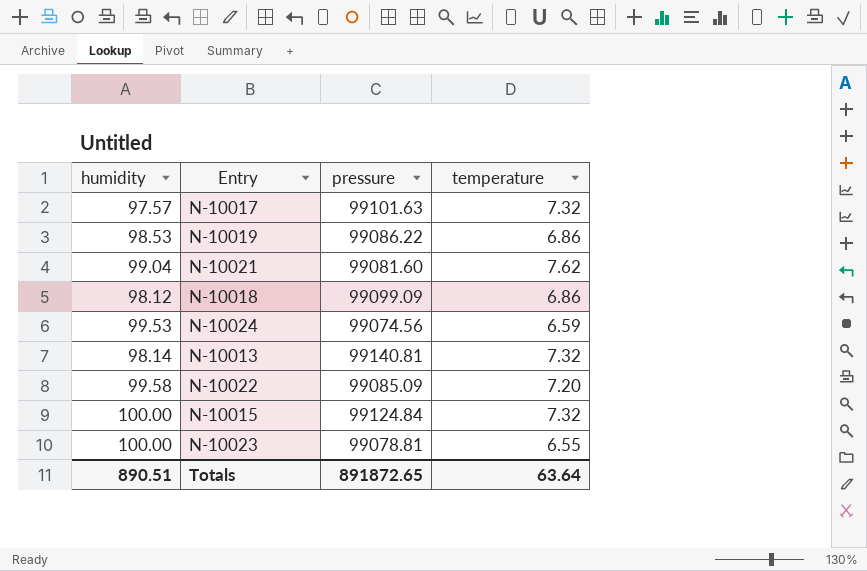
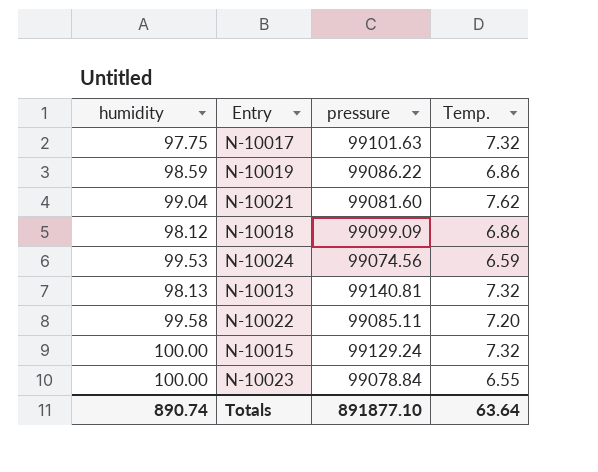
column name: temperature -> Temp.
N-10017 | humidity: 97.57 -> 97.75
N-10019 | humidity: 98.53 -> 98.59
N-10013 | humidity: 98.14 -> 98.13
N-10022 | pressure: 99085.09 -> 99085.11
N-10015 | pressure: 99124.84 -> 99129.24
N-10023 | pressure: 99078.81 -> 99078.84
Totals | humidity: 890.51 -> 890.74
Totals | pressure: 891872.65 -> 891877.10

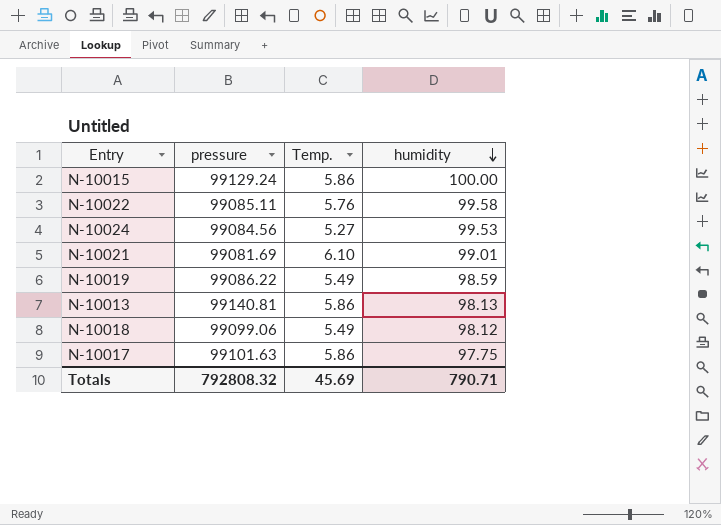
row order: none -> humidity descending
column humidity | position: 1 -> 4
row N-10023: 100.00 | 99078.84 | 6.55 -> none
N-10015 | Temp.: 7.32 -> 5.86
N-10022 | Temp.: 7.20 -> 5.76
N-10024 | pressure: 99074.56 -> 99084.56
N-10024 | Temp.: 6.59 -> 5.27
N-10021 | pressure: 99081.60 -> 99081.69
N-10021 | Temp.: 7.62 -> 6.10
N-10021 | humidity: 99.04 -> 99.01
N-10019 | Temp.: 6.86 -> 5.49
N-10013 | Temp.: 7.32 -> 5.86
N-10018 | pressure: 99099.09 -> 99099.06
N-10018 | Temp.: 6.86 -> 5.49
N-10017 | Temp.: 7.32 -> 5.86
Totals | pressure: 891877.10 -> 792808.32
Totals | Temp.: 63.64 -> 45.69
Totals | humidity: 890.74 -> 790.71

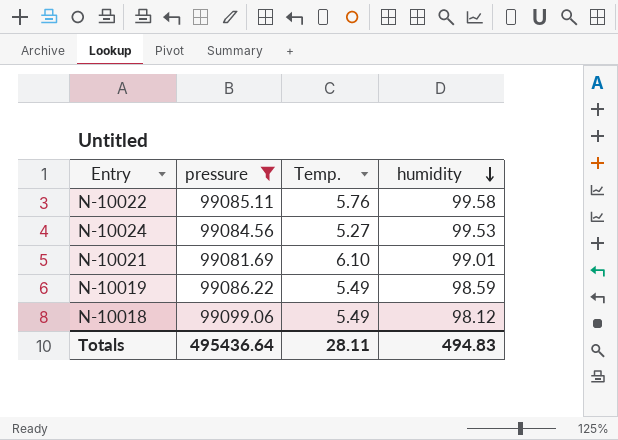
filter: none -> pressure <= 99099.06
Totals | pressure: 792808.32 -> 495436.64
Totals | Temp.: 45.69 -> 28.11
Totals | humidity: 790.71 -> 494.83

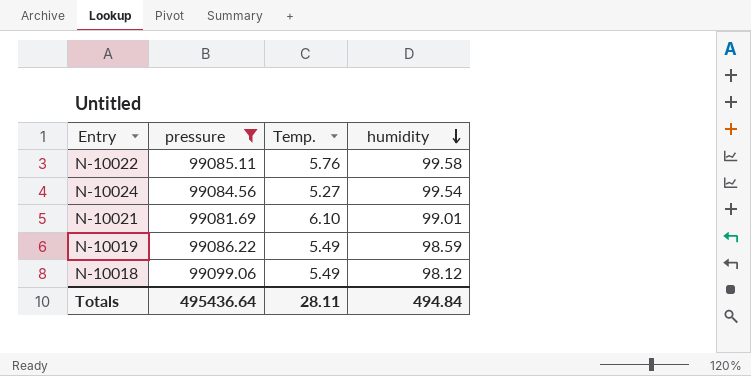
N-10024 | humidity: 99.53 -> 99.54
Totals | humidity: 494.83 -> 494.84

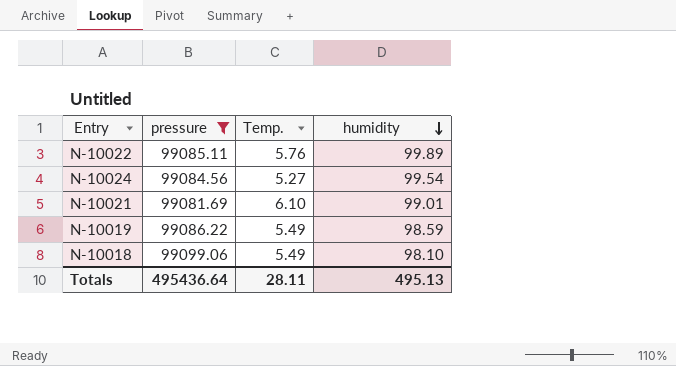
N-10022 | humidity: 99.58 -> 99.89
N-10018 | humidity: 98.12 -> 98.10
Totals | humidity: 494.84 -> 495.13

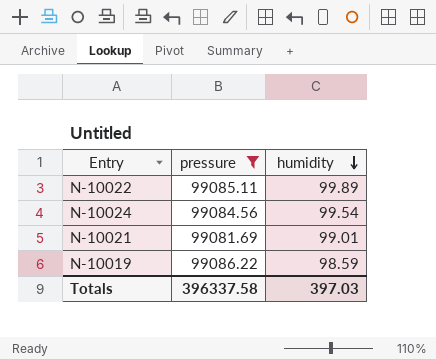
column Temp. | position: 3 -> none
row N-10018: 99099.06 | 5.49 | 98.10 -> none
Totals | pressure: 495436.64 -> 396337.58
Totals | humidity: 495.13 -> 397.03

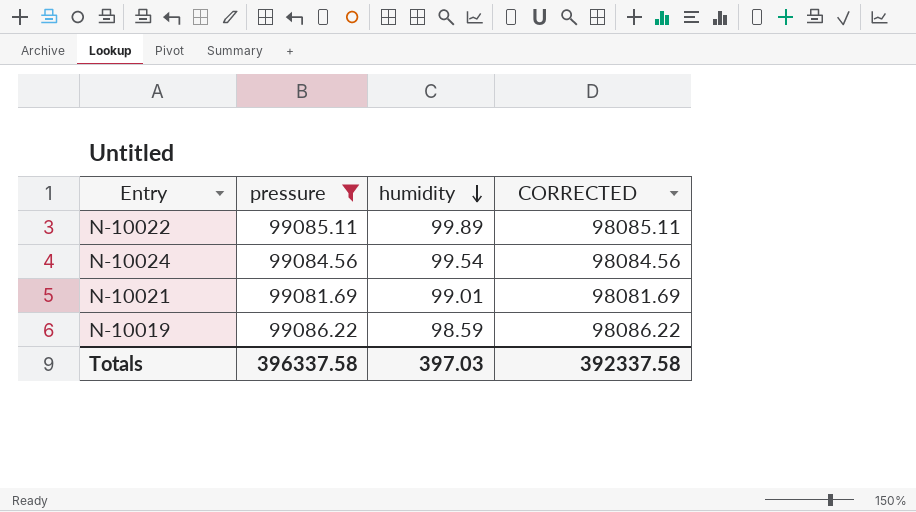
column CORRECTED | formula: none -> [pressure] - 1000

